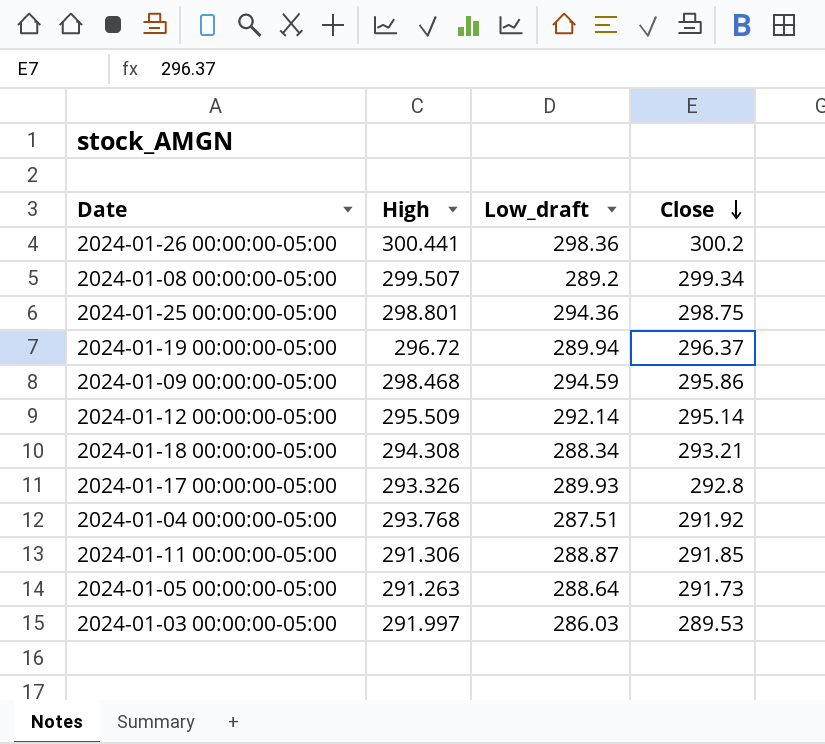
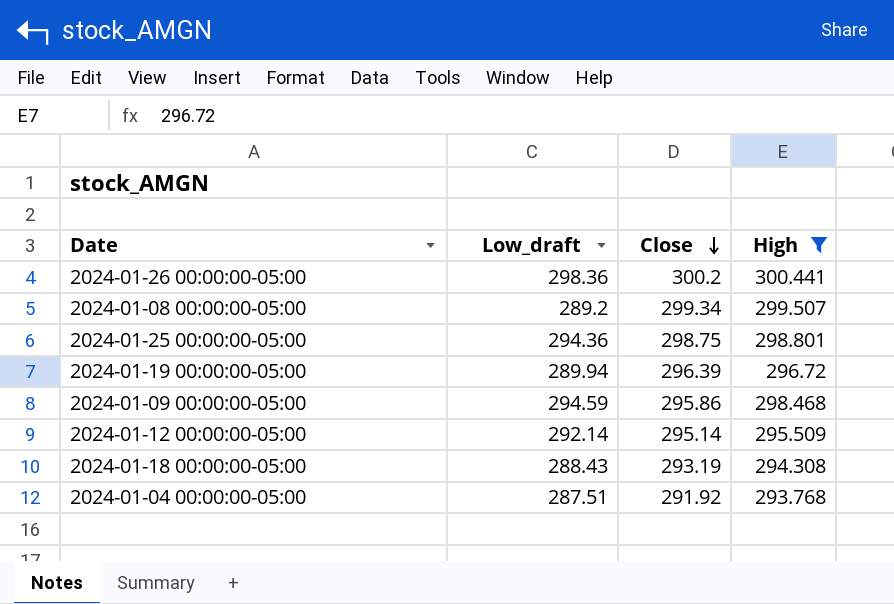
filter: none -> High >= 293.768
column High | position: 2 -> 4
2024-01-19 00:00:00-05:00 | Close: 296.37 -> 296.39
2024-01-18 00:00:00-05:00 | Low_draft: 288.34 -> 288.43
2024-01-18 00:00:00-05:00 | Close: 293.21 -> 293.19

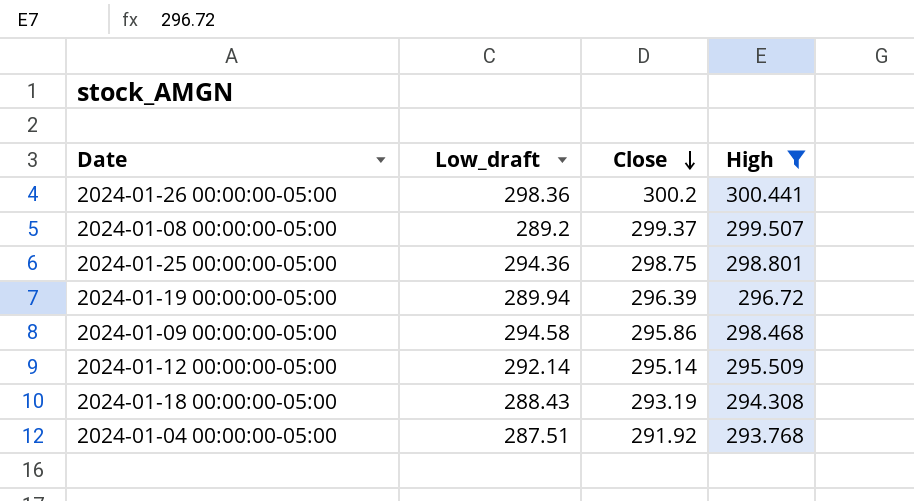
2024-01-08 00:00:00-05:00 | Close: 299.34 -> 299.37
2024-01-09 00:00:00-05:00 | Low_draft: 294.59 -> 294.58

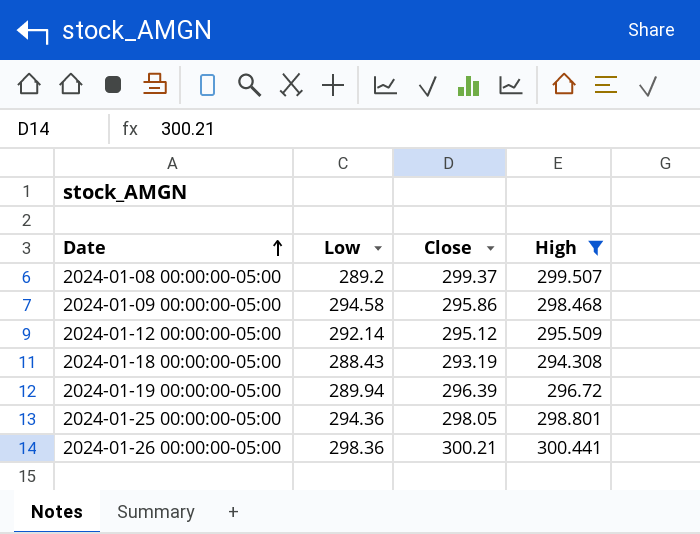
row order: Close descending -> Date ascending
column name: Low_draft -> Low
row 2024-01-04 00:00:00-05:00: 287.51 | 291.92 | 293.768 -> none
2024-01-12 00:00:00-05:00 | Close: 295.14 -> 295.12
2024-01-25 00:00:00-05:00 | Close: 298.75 -> 298.05
2024-01-26 00:00:00-05:00 | Close: 300.2 -> 300.21

